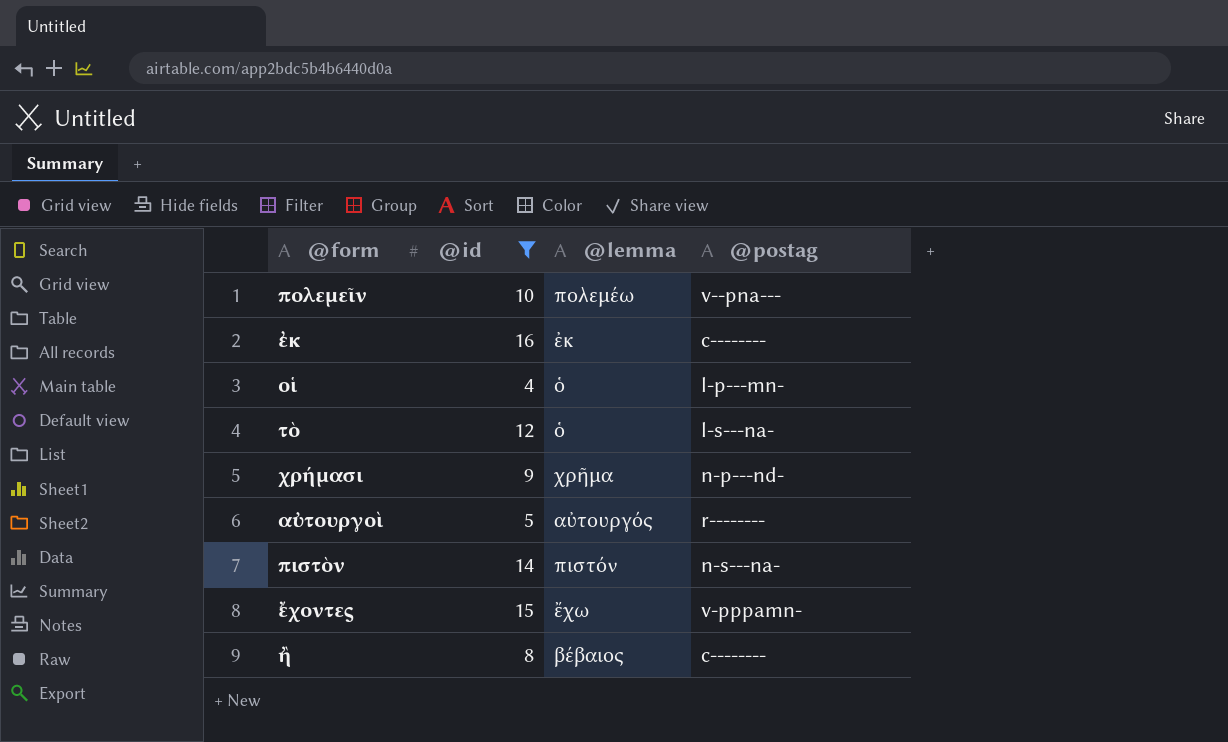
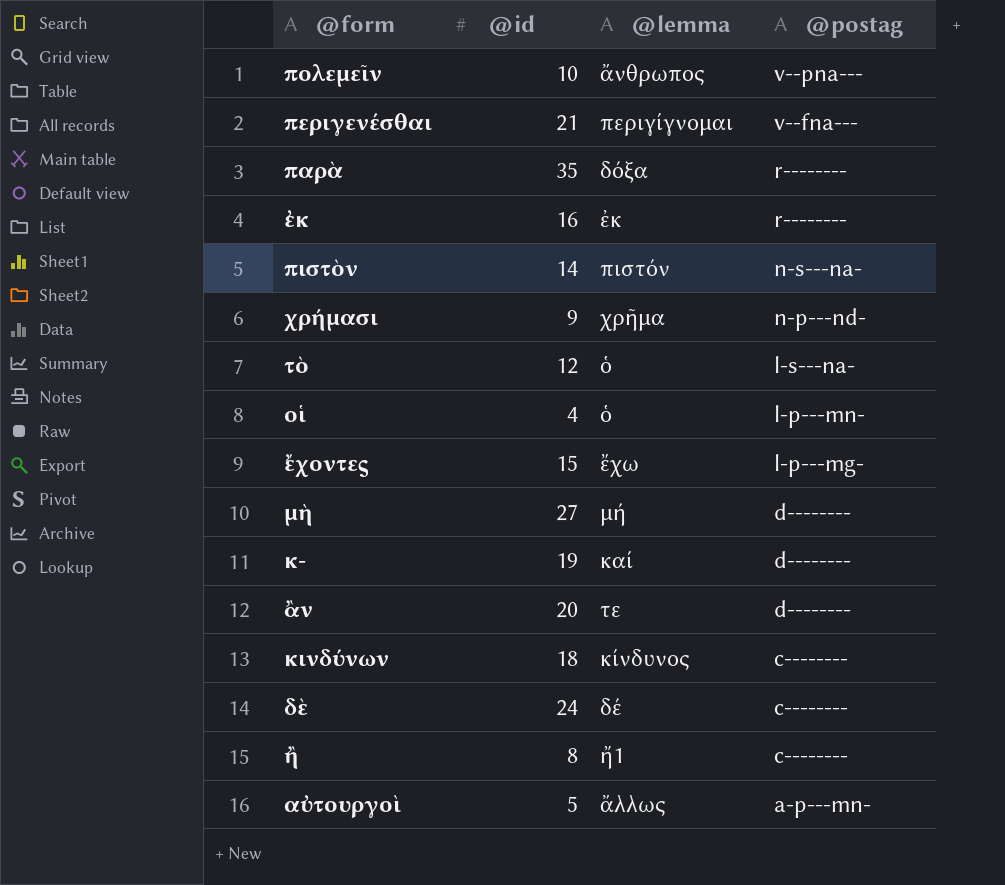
filter: @id <= 16 -> none
row order: none -> @postag descending
πολεμεῖν | @lemma: πολεμέω -> ἄνθρωπος
ἐκ | @postag: c-------- -> r--------
ἔχοντες | @postag: v-pppamn- -> l-p---mg-
ἢ | @lemma: βέβαιος -> ἤ1
αὐτουργοὶ | @lemma: αὐτουργός -> ἄλλως
αὐτουργοὶ | @postag: r-------- -> a-p---mn-

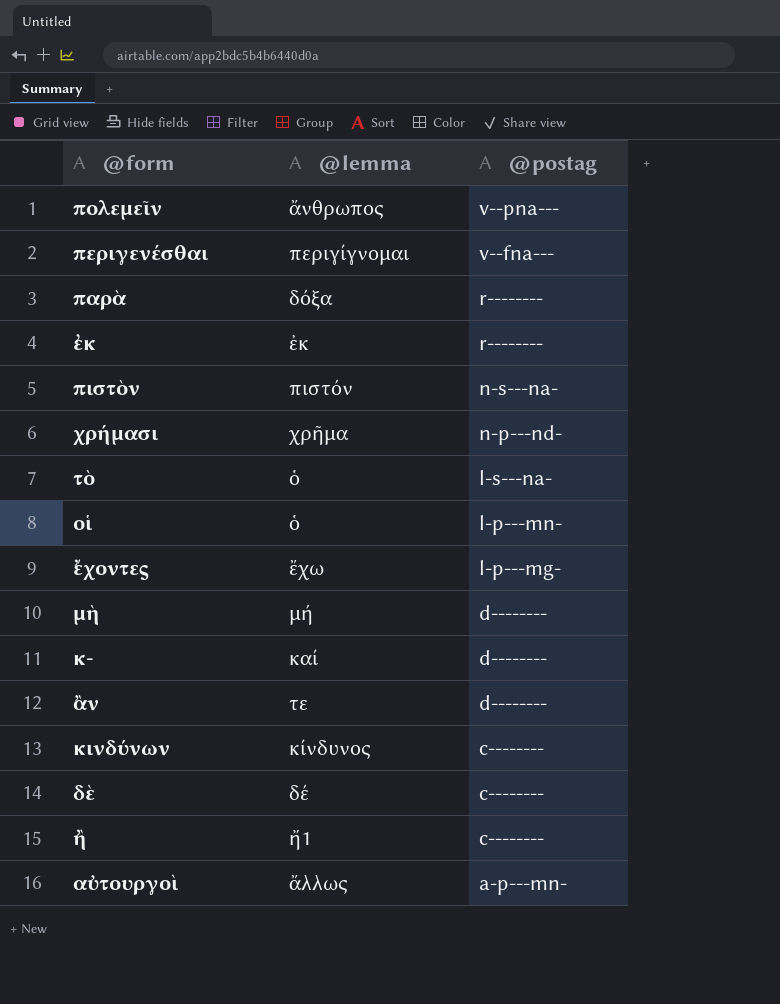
column @id | position: 2 -> none

